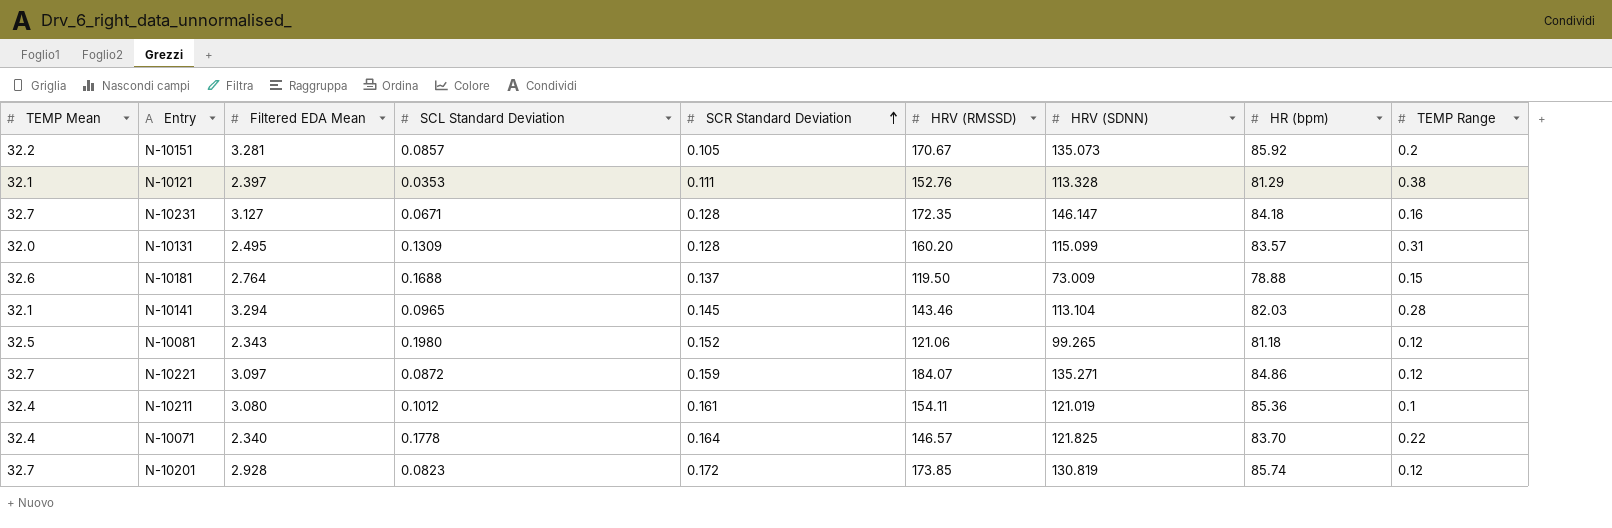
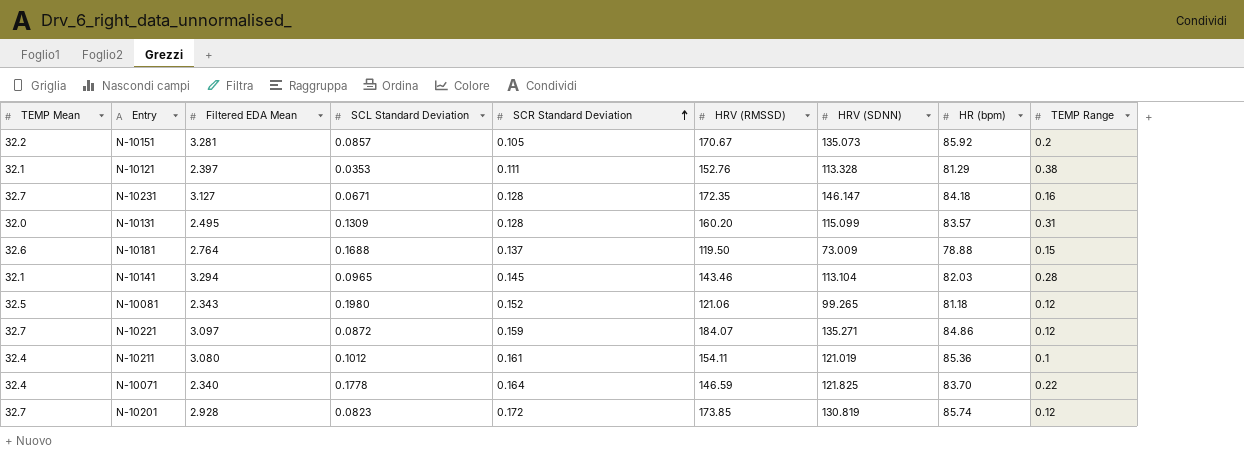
N-10071 | HRV (RMSSD): 146.57 -> 146.59

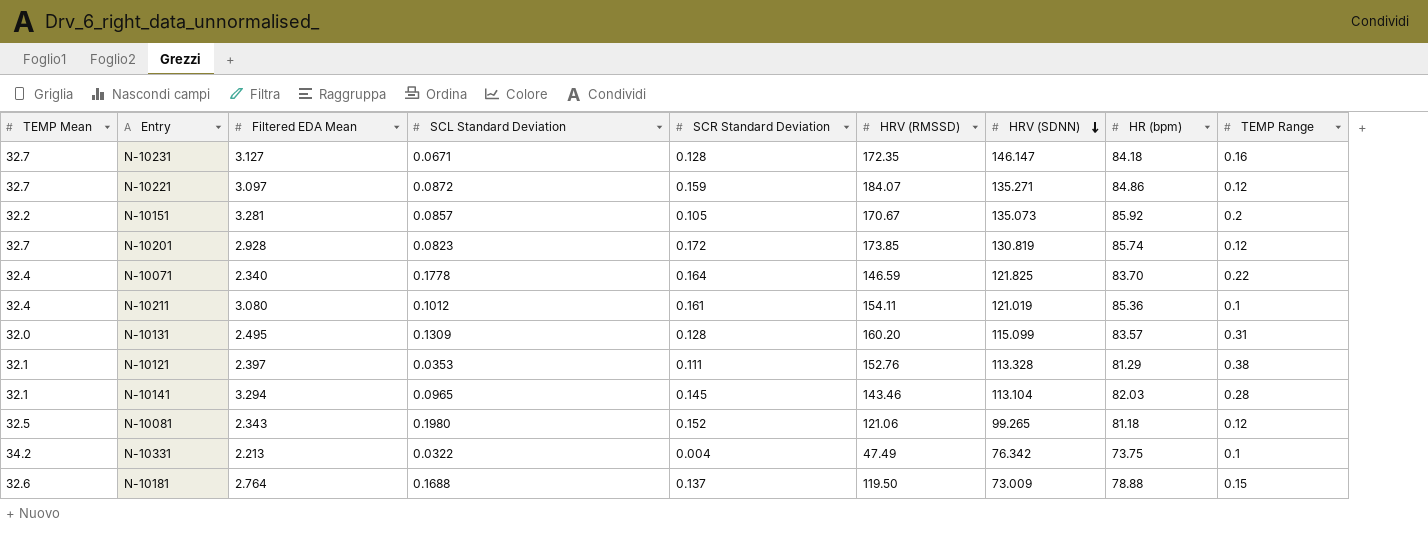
row order: SCR Standard Deviation ascending -> HRV (SDNN) descending
row N-10331: none -> 34.2 | 2.213 | 0.0322 | 0.004 | 47.49 | 76.342 | 73.75 | 0.1

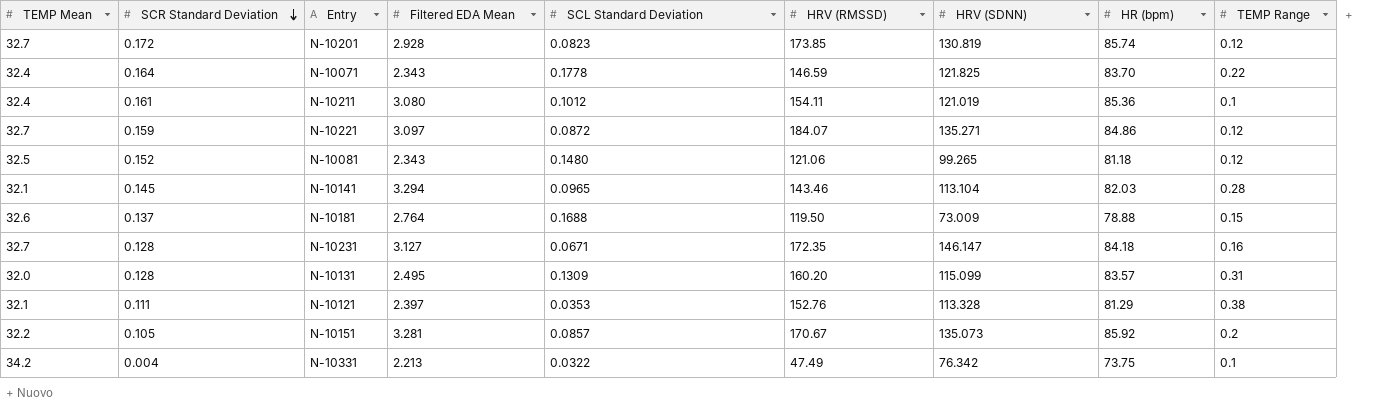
row order: HRV (SDNN) descending -> SCR Standard Deviation descending
column SCR Standard Deviation | position: 5 -> 2
N-10071 | Filtered EDA Mean: 2.340 -> 2.343
N-10081 | SCL Standard Deviation: 0.1980 -> 0.1480

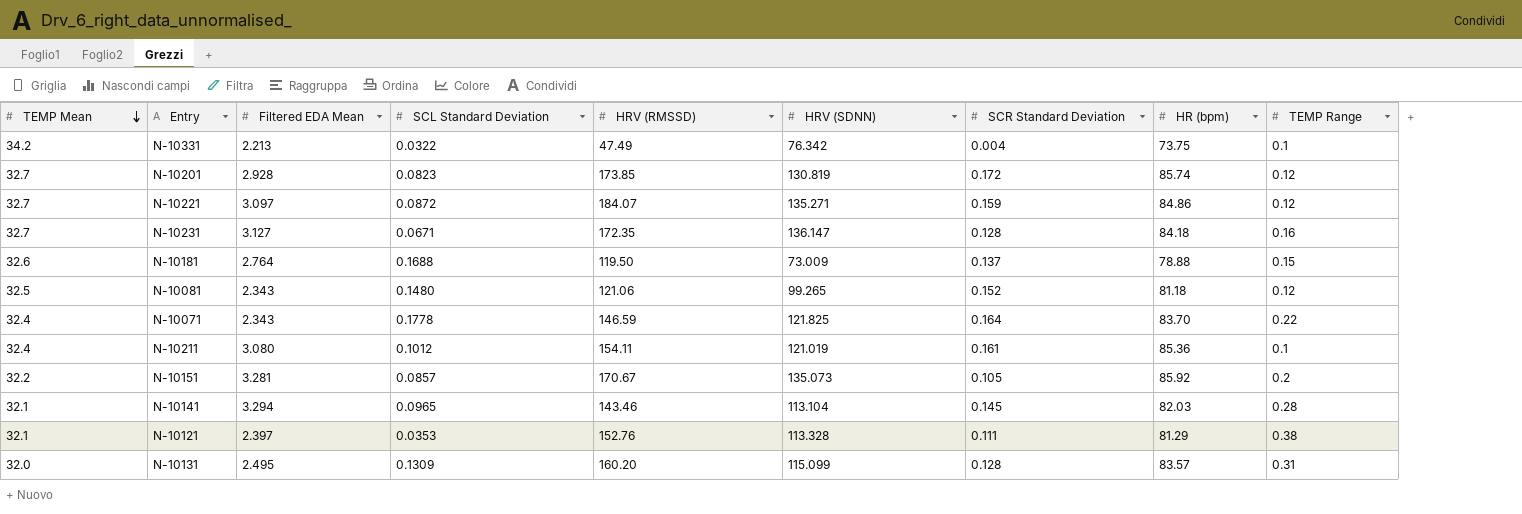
row order: SCR Standard Deviation descending -> TEMP Mean descending
column SCR Standard Deviation | position: 2 -> 7
N-10231 | HRV (SDNN): 146.147 -> 136.147

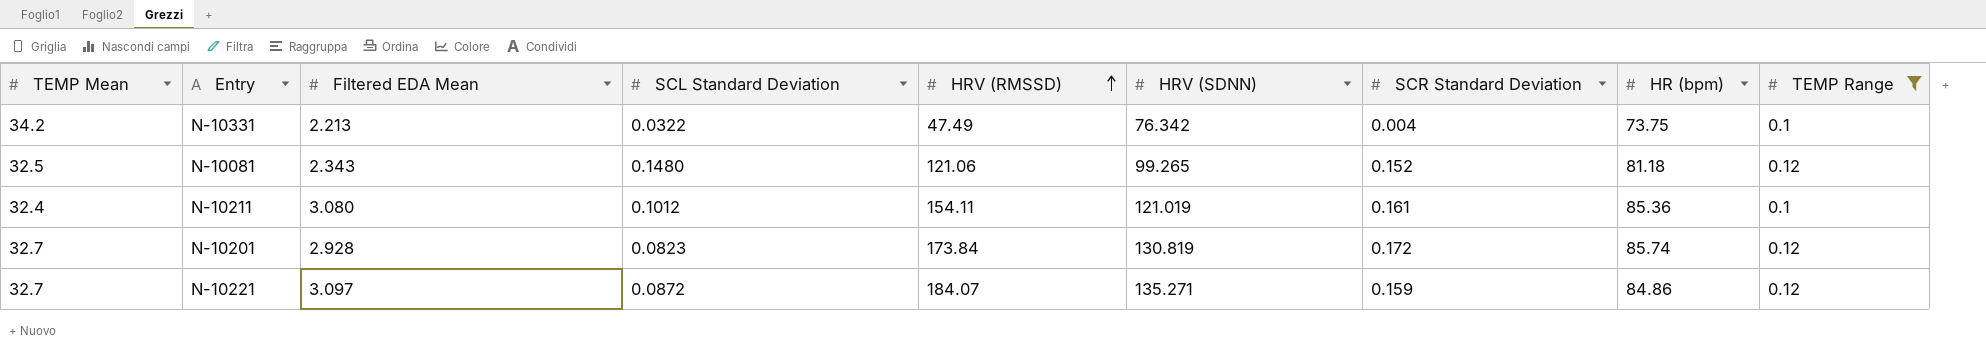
filter: none -> TEMP Range <= 0.12
row order: TEMP Mean descending -> HRV (RMSSD) ascending
N-10201 | HRV (RMSSD): 173.85 -> 173.84

